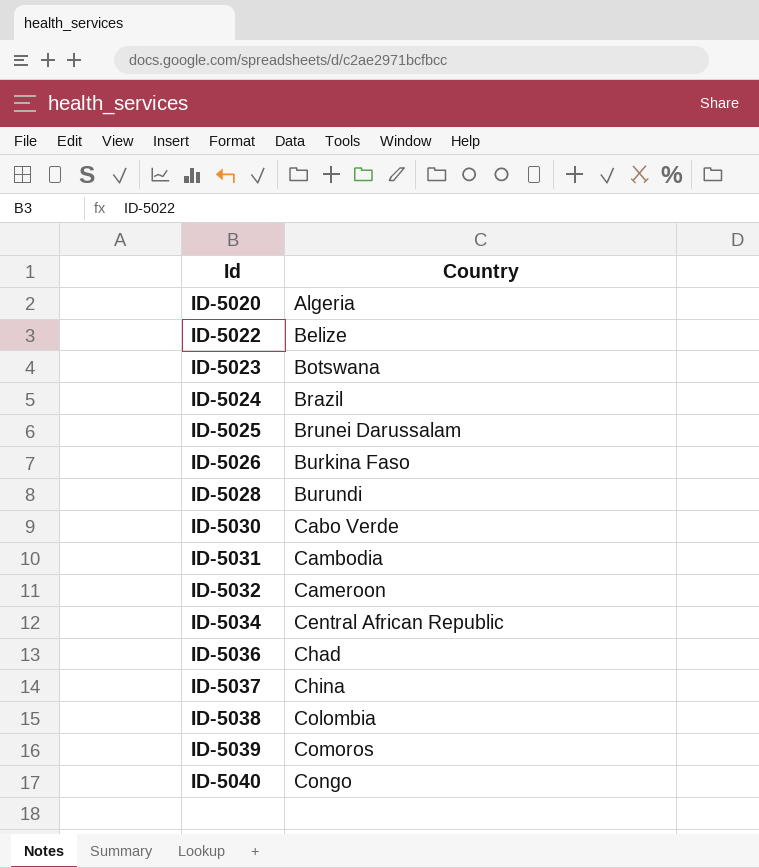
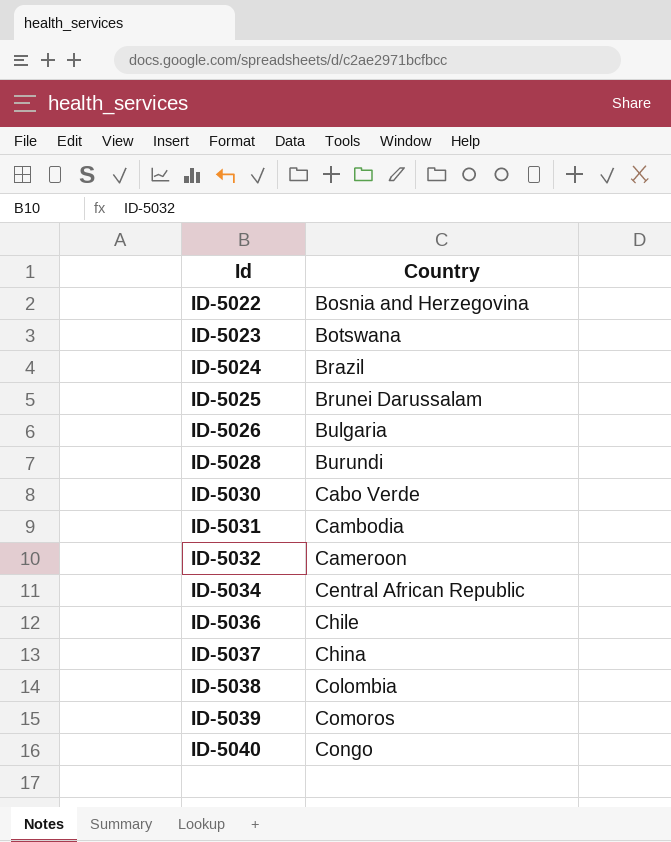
row ID-5020: Algeria -> none
ID-5022 | Country: Belize -> Bosnia and Herzegovina
ID-5026 | Country: Burkina Faso -> Bulgaria
ID-5036 | Country: Chad -> Chile

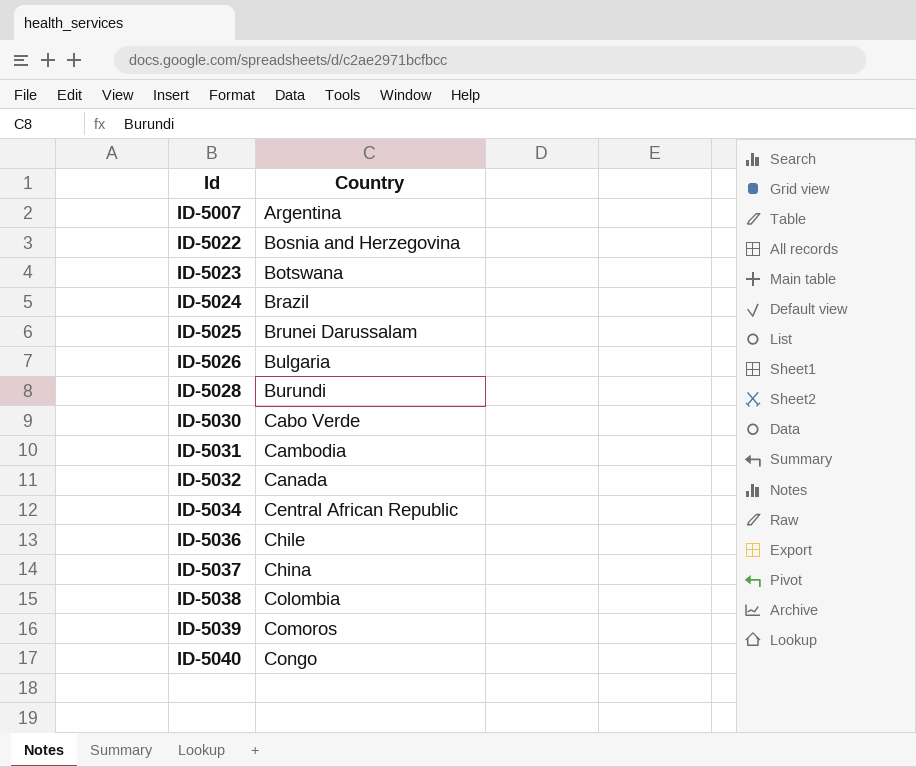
row ID-5007: none -> Argentina
ID-5032 | Country: Cameroon -> Canada

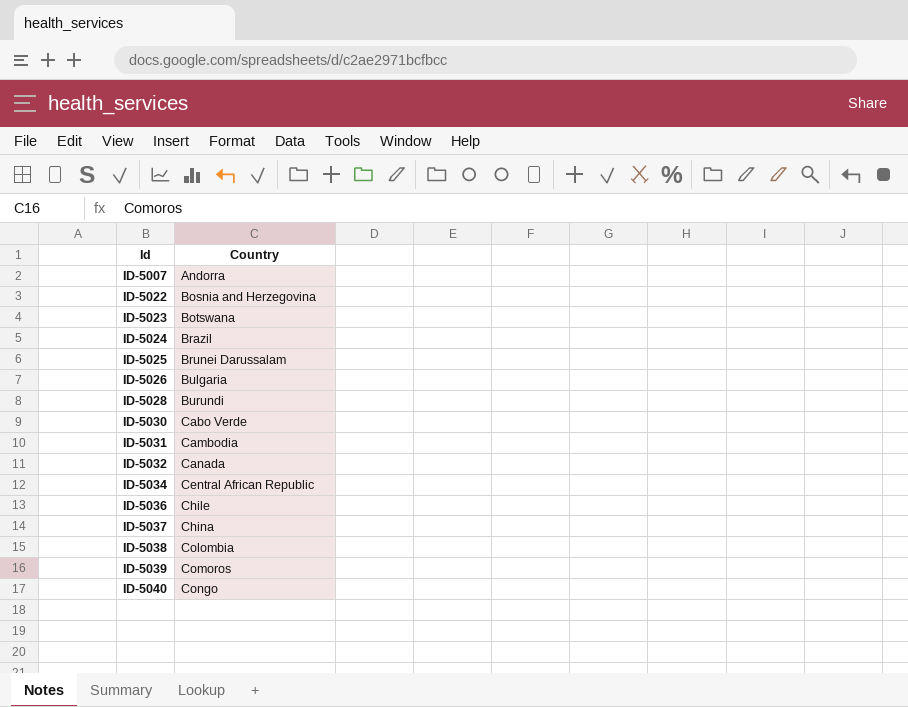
ID-5007 | Country: Argentina -> Andorra

